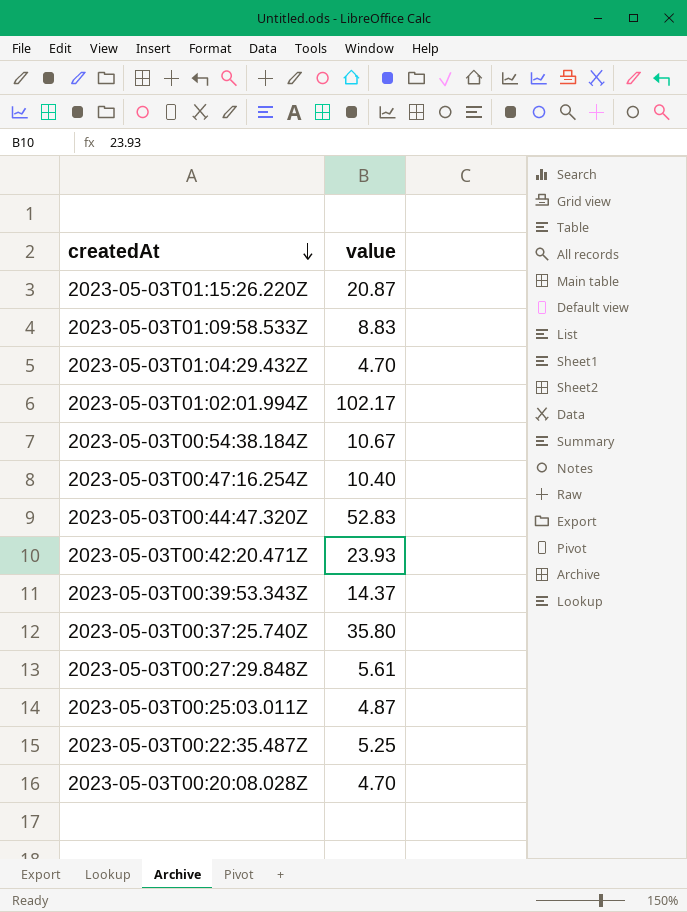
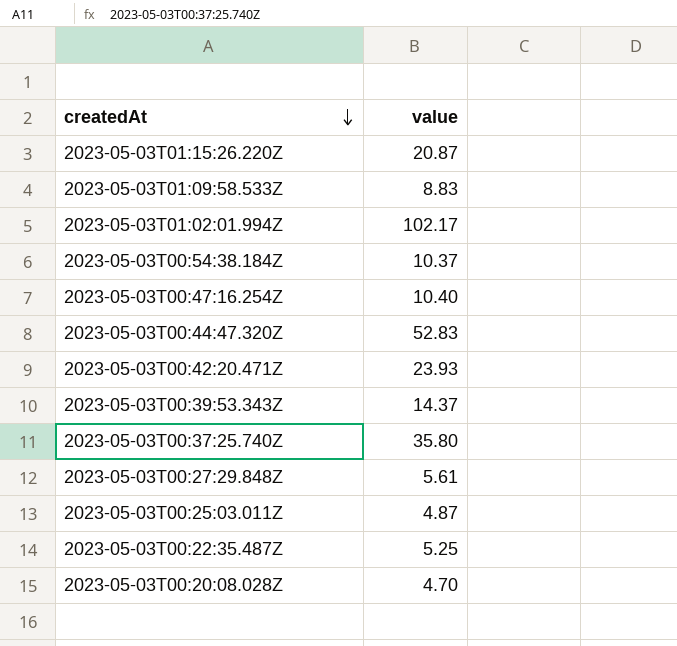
row 2023-05-03T01:04:29.432Z: 4.70 -> none
2023-05-03T00:54:38.184Z | value: 10.67 -> 10.37

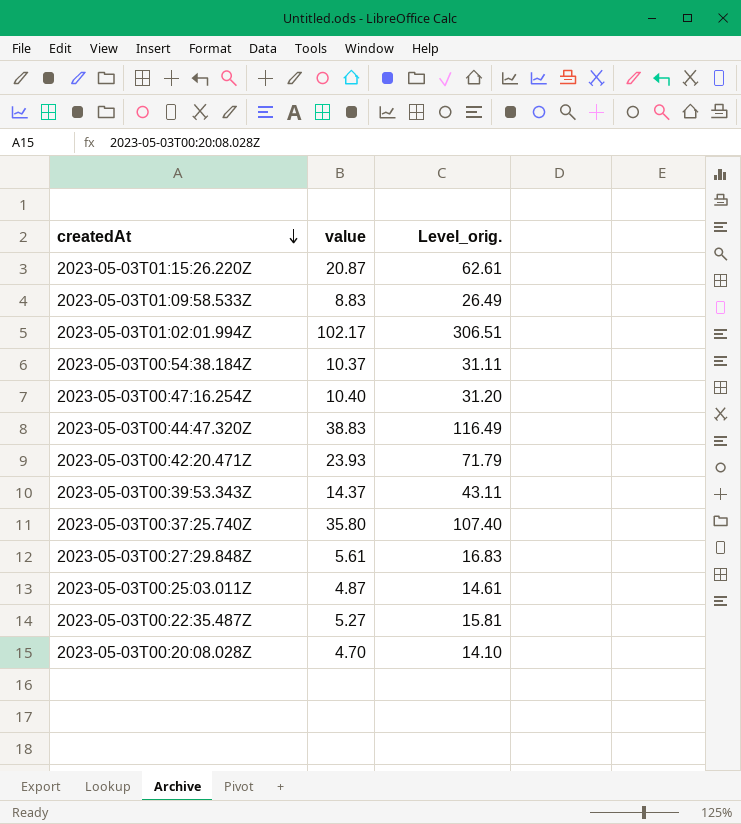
column Level_orig. | formula: none -> [value] * 3
2023-05-03T00:44:47.320Z | value: 52.83 -> 38.83
2023-05-03T00:22:35.487Z | value: 5.25 -> 5.27

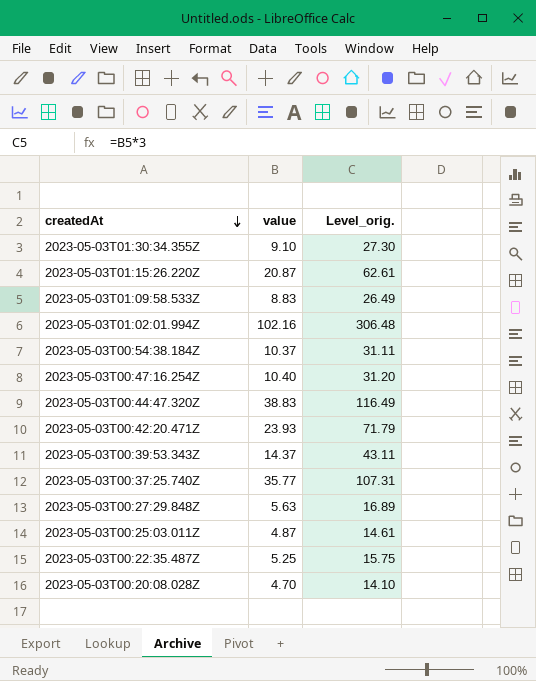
row 2023-05-03T01:30:34.355Z: none -> 9.10 | 27.30
2023-05-03T01:02:01.994Z | value: 102.17 -> 102.16
2023-05-03T01:02:01.994Z | Level_orig.: 306.51 -> 306.48
2023-05-03T00:37:25.740Z | value: 35.80 -> 35.77
2023-05-03T00:37:25.740Z | Level_orig.: 107.40 -> 107.31
2023-05-03T00:27:29.848Z | value: 5.61 -> 5.63
2023-05-03T00:27:29.848Z | Level_orig.: 16.83 -> 16.89
2023-05-03T00:22:35.487Z | value: 5.27 -> 5.25
2023-05-03T00:22:35.487Z | Level_orig.: 15.81 -> 15.75

